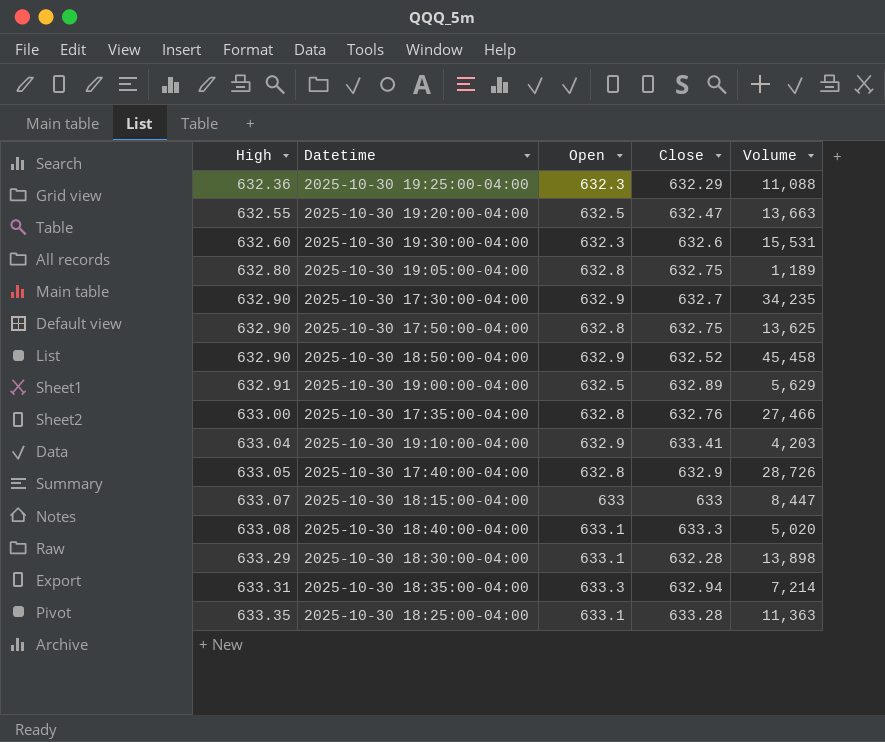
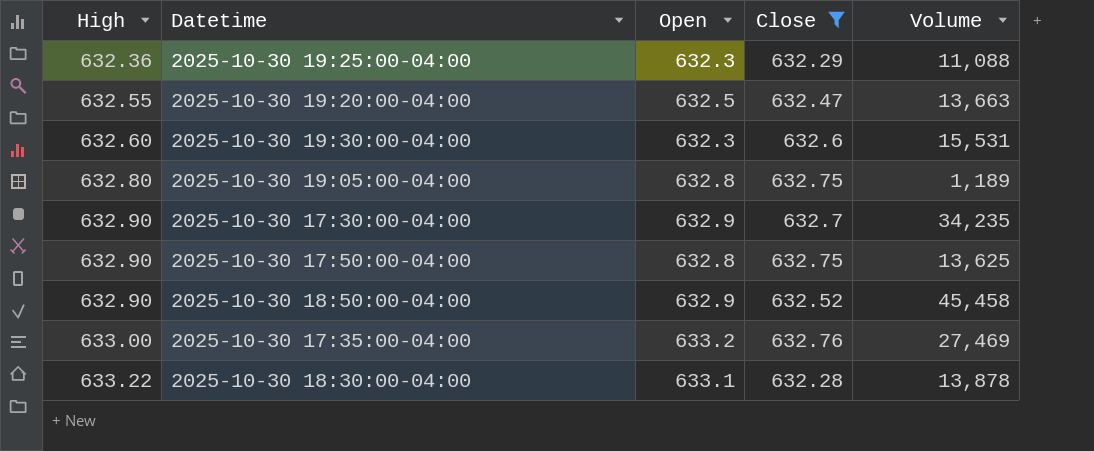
filter: none -> Close <= 632.76
2025-10-30 17:35:00-04:00 | Open: 632.8 -> 633.2
2025-10-30 17:35:00-04:00 | Volume: 27,466 -> 27,469
2025-10-30 18:30:00-04:00 | High: 633.29 -> 633.22
2025-10-30 18:30:00-04:00 | Volume: 13,898 -> 13,878

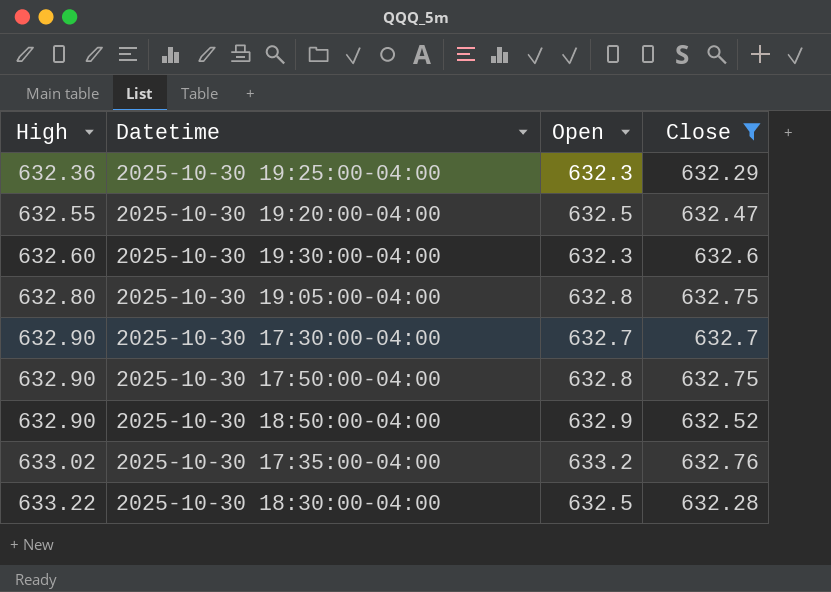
column Volume | position: 5 -> none
2025-10-30 17:30:00-04:00 | Open: 632.9 -> 632.7
2025-10-30 17:35:00-04:00 | High: 633.00 -> 633.02
2025-10-30 18:30:00-04:00 | Open: 633.1 -> 632.5

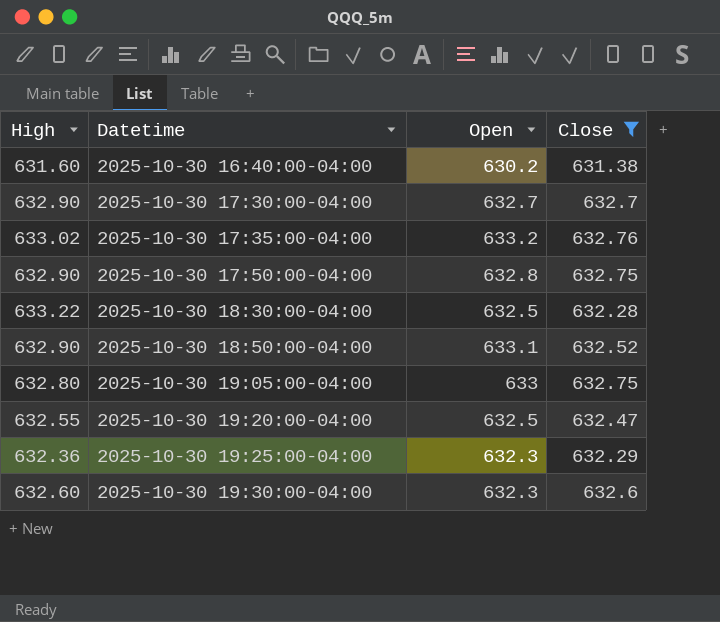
row order: High ascending -> Datetime ascending
row 2025-10-30 16:40:00-04:00: none -> 631.60 | 630.2 | 631.38
2025-10-30 18:50:00-04:00 | Open: 632.9 -> 633.1
2025-10-30 19:05:00-04:00 | Open: 632.8 -> 633

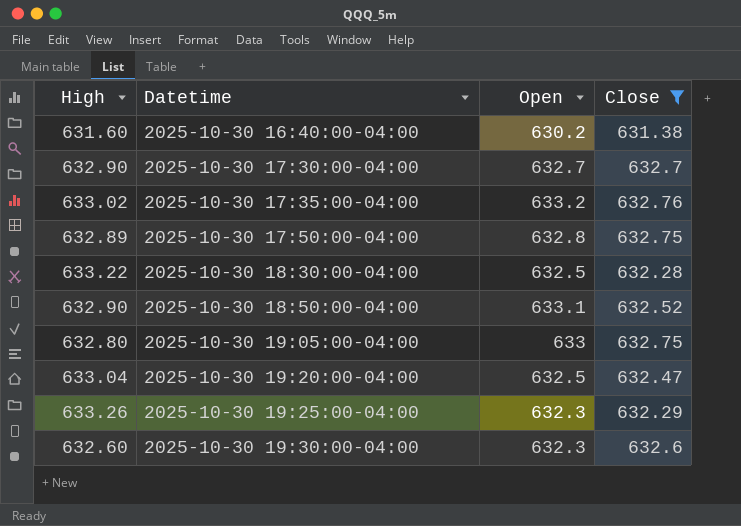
2025-10-30 17:50:00-04:00 | High: 632.90 -> 632.89
2025-10-30 19:20:00-04:00 | High: 632.55 -> 633.04
2025-10-30 19:25:00-04:00 | High: 632.36 -> 633.26

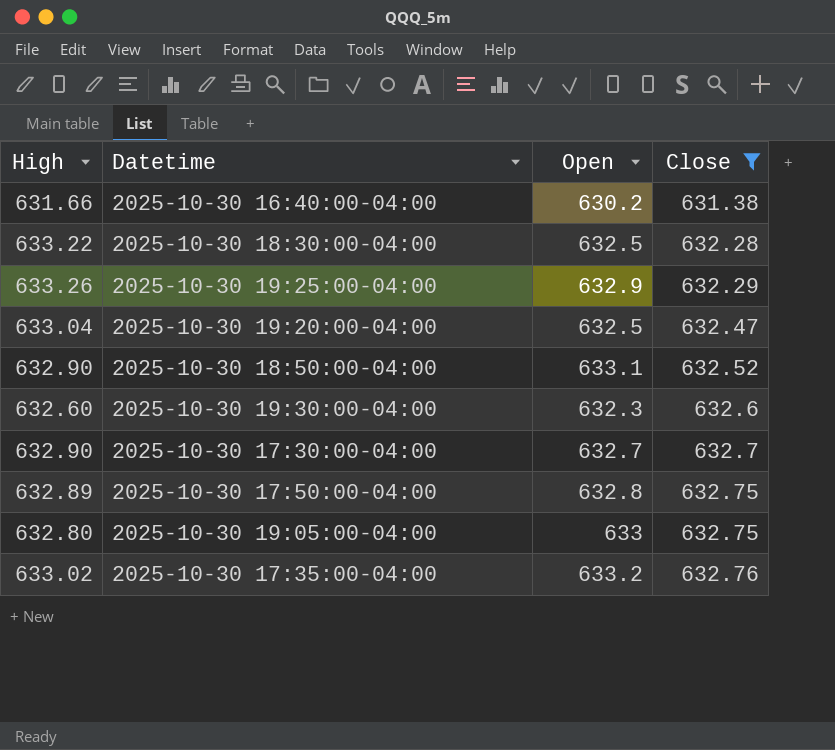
row order: Datetime ascending -> Close ascending
2025-10-30 16:40:00-04:00 | High: 631.60 -> 631.66
2025-10-30 19:25:00-04:00 | Open: 632.3 -> 632.9

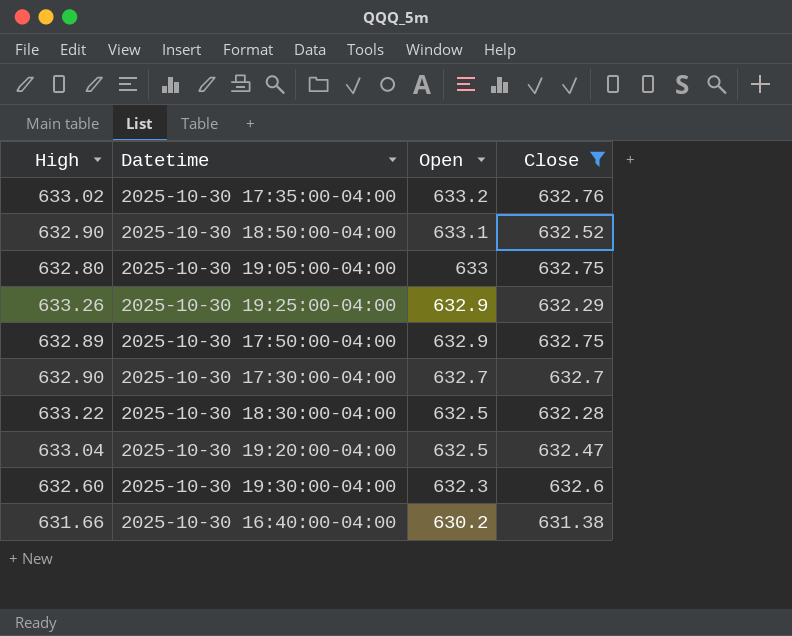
row order: Close ascending -> Open descending
2025-10-30 17:50:00-04:00 | Open: 632.8 -> 632.9

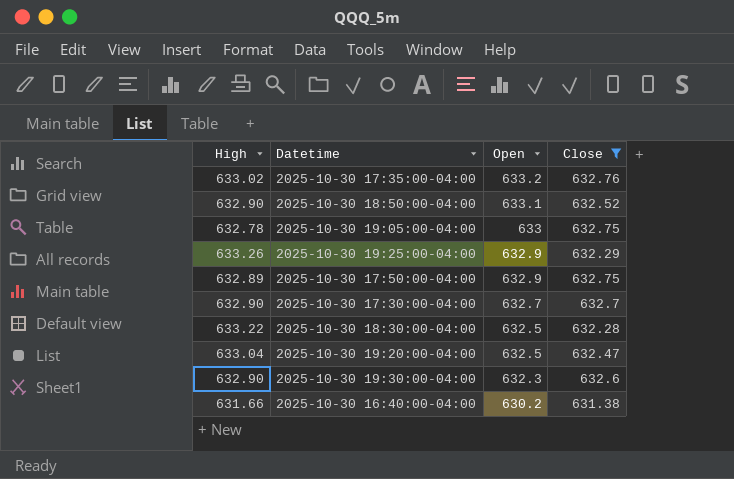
2025-10-30 19:05:00-04:00 | High: 632.80 -> 632.78
2025-10-30 19:30:00-04:00 | High: 632.60 -> 632.90

